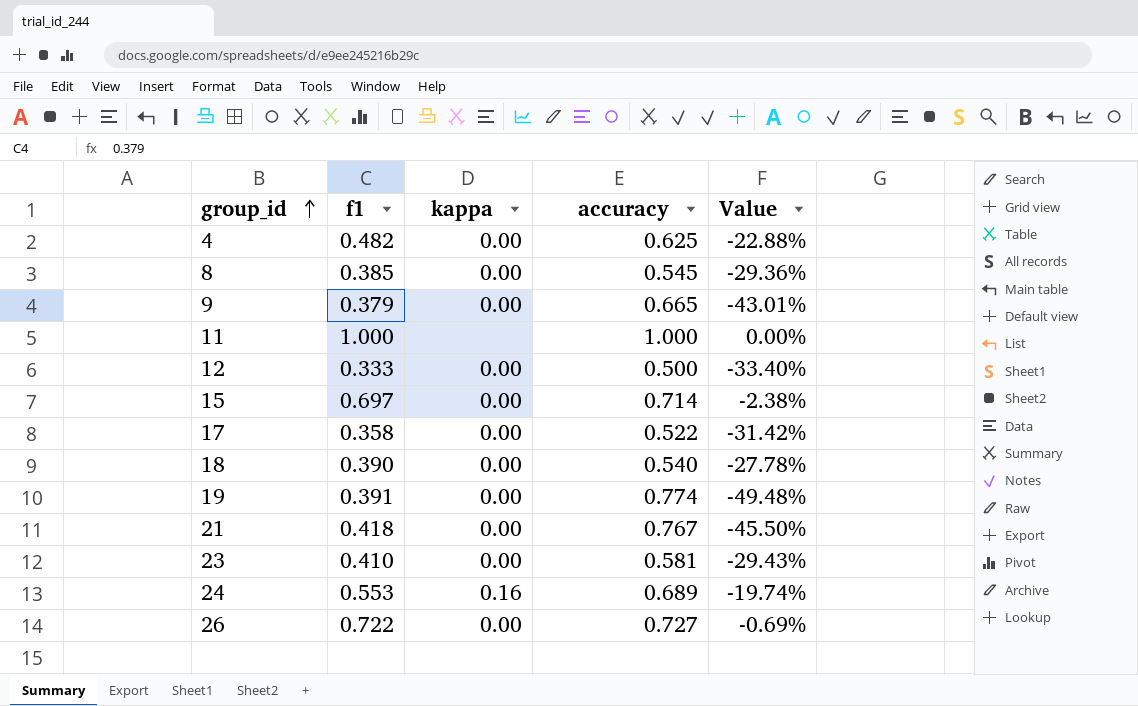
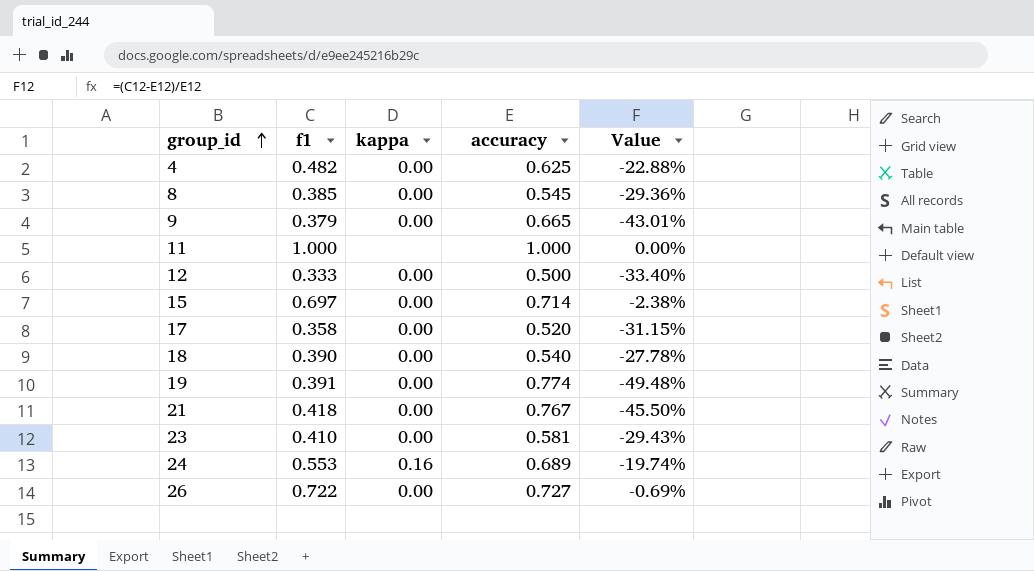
17 | accuracy: 0.522 -> 0.520
17 | Value: -31.42% -> -31.15%

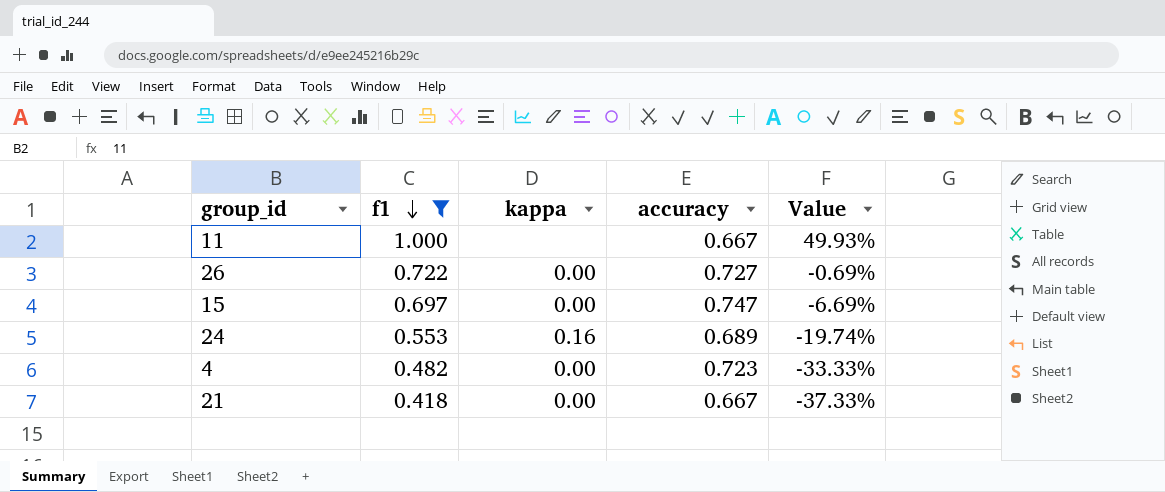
filter: none -> f1 >= 0.418
row order: group_id ascending -> f1 descending
11 | accuracy: 1.000 -> 0.667
11 | Value: 0.00% -> 49.93%
15 | accuracy: 0.714 -> 0.747
15 | Value: -2.38% -> -6.69%
4 | accuracy: 0.625 -> 0.723
4 | Value: -22.88% -> -33.33%
21 | accuracy: 0.767 -> 0.667
21 | Value: -45.50% -> -37.33%

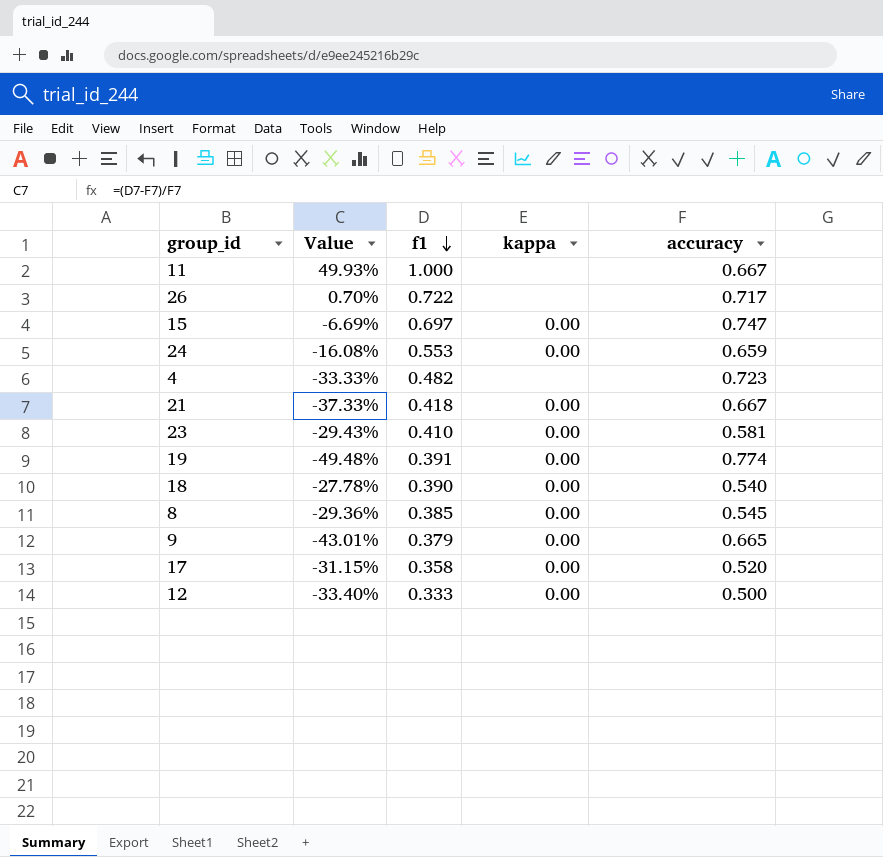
filter: f1 >= 0.418 -> none
column Value | position: 5 -> 2
26 | Value: -0.69% -> 0.70%
26 | kappa: 0.00 -> none
26 | accuracy: 0.727 -> 0.717
24 | Value: -19.74% -> -16.08%
24 | kappa: 0.16 -> 0.00
24 | accuracy: 0.689 -> 0.659
4 | kappa: 0.00 -> none

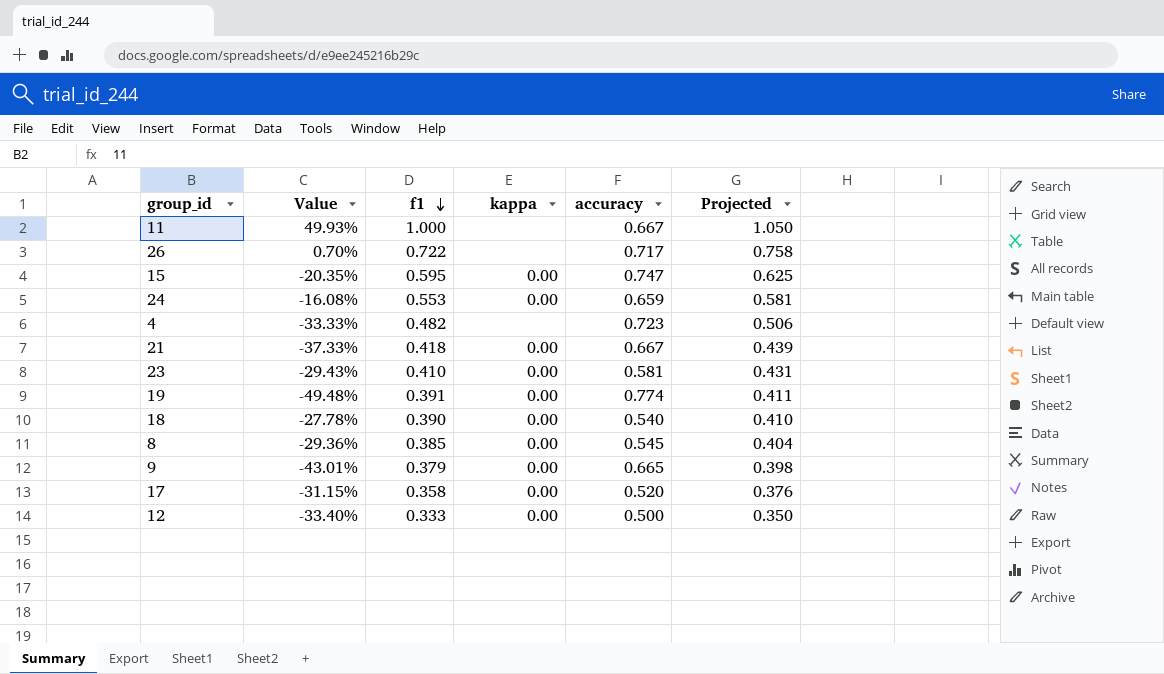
column Projected | formula: none -> [f1] * 1.05
15 | Value: -6.69% -> -20.35%
15 | f1: 0.697 -> 0.595

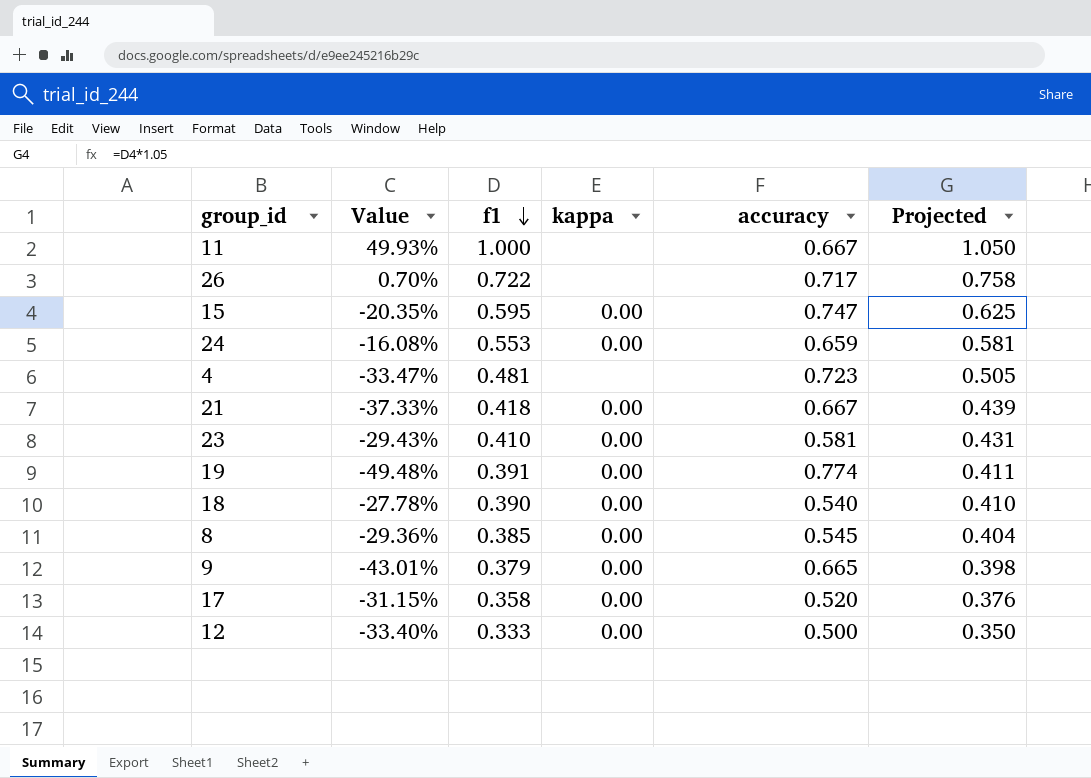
4 | Value: -33.33% -> -33.47%
4 | f1: 0.482 -> 0.481
4 | Projected: 0.506 -> 0.505

